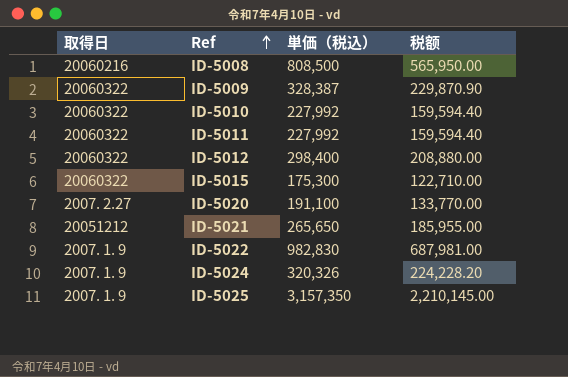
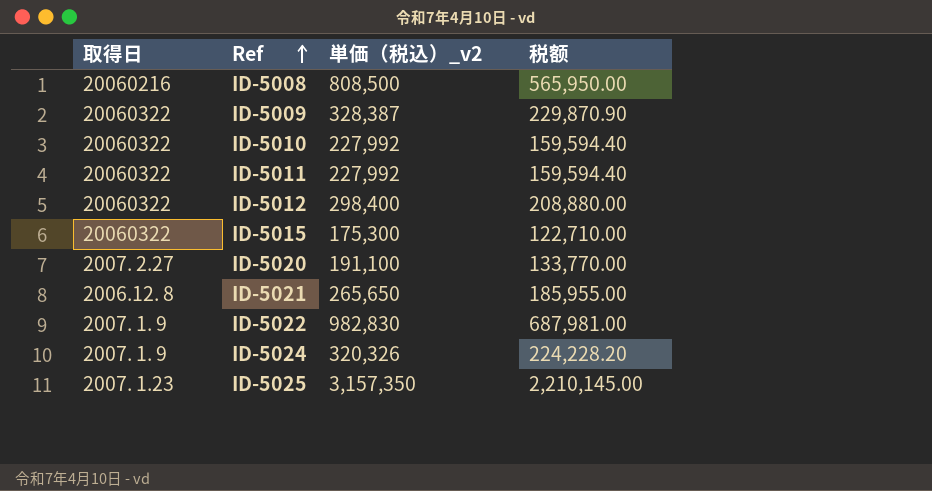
column name: 単価（税込） -> 単価（税込）_v2
ID-5021 | 取得日: 20051212 -> 2006.12. 8
ID-5025 | 取得日: 2007. 1. 9 -> 2007. 1.23

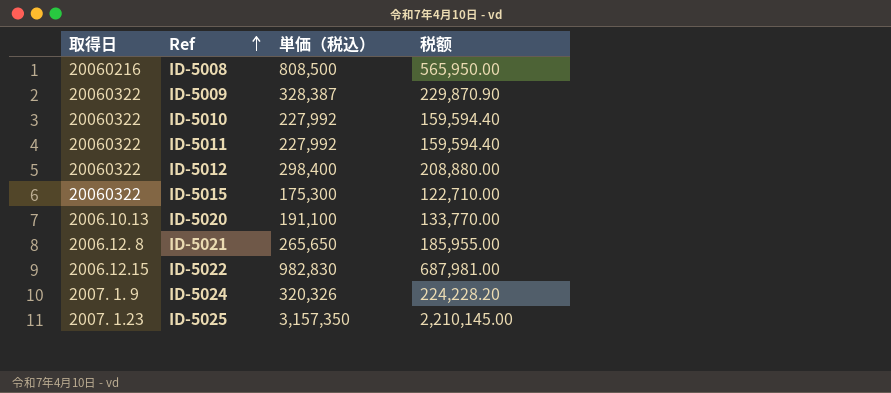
column name: 単価（税込）_v2 -> 単価（税込）
ID-5020 | 取得日: 2007. 2.27 -> 2006.10.13
ID-5022 | 取得日: 2007. 1. 9 -> 2006.12.15

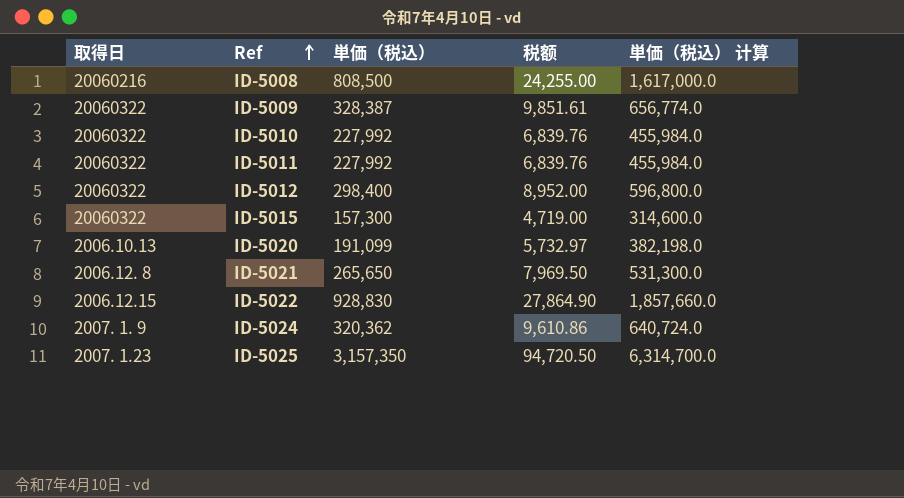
column 税额 | formula: [単価（税込）] * 0.7 -> [単価（税込）] * 0.03
column 単価（税込） 计算 | formula: none -> [単価（税込）] * 2
ID-5015 | 単価（税込）: 175,300 -> 157,300
ID-5020 | 単価（税込）: 191,100 -> 191,099
ID-5022 | 単価（税込）: 982,830 -> 928,830
ID-5024 | 単価（税込）: 320,326 -> 320,362

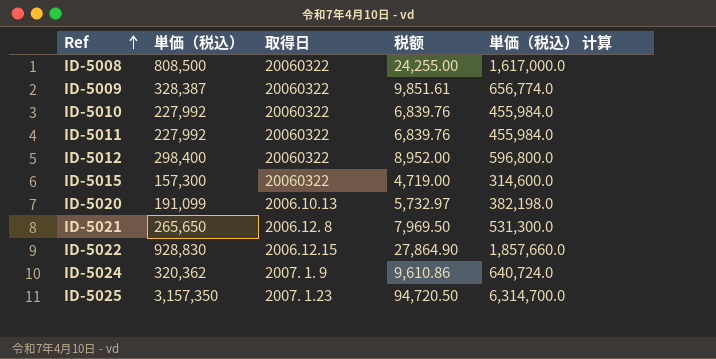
column 取得日 | position: 1 -> 3
ID-5008 | 取得日: 20060216 -> 20060322

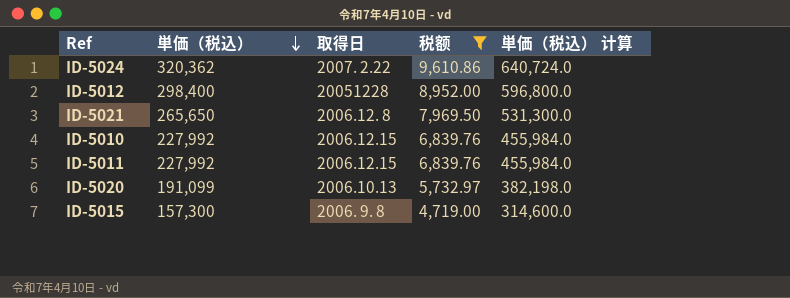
filter: none -> 税额 <= 9,610.86
row order: Ref ascending -> 単価（税込） descending
ID-5024 | 取得日: 2007. 1. 9 -> 2007. 2.22
ID-5012 | 取得日: 20060322 -> 20051228
ID-5010 | 取得日: 20060322 -> 2006.12.15
ID-5011 | 取得日: 20060322 -> 2006.12.15
ID-5015 | 取得日: 20060322 -> 2006. 9. 8

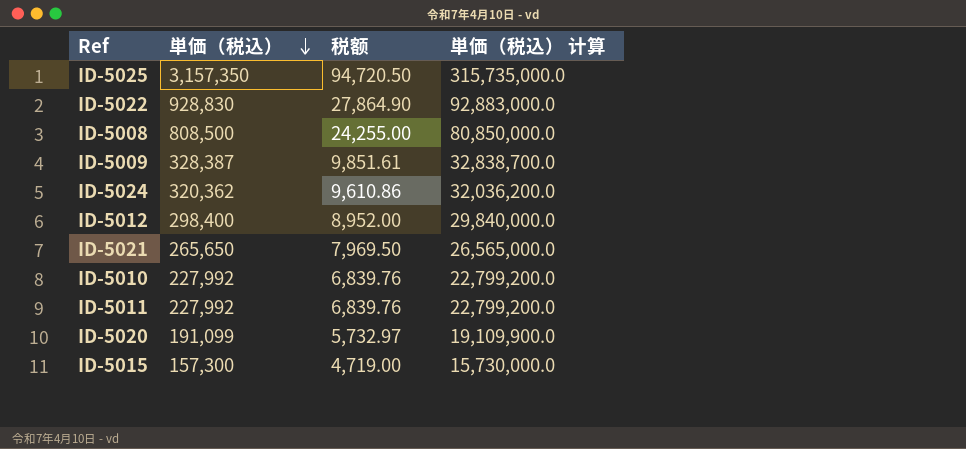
filter: 税额 <= 9,610.86 -> none
column 取得日 | position: 3 -> none
column 単価（税込） 计算 | formula: [単価（税込）] * 2 -> [単価（税込）] * 100

